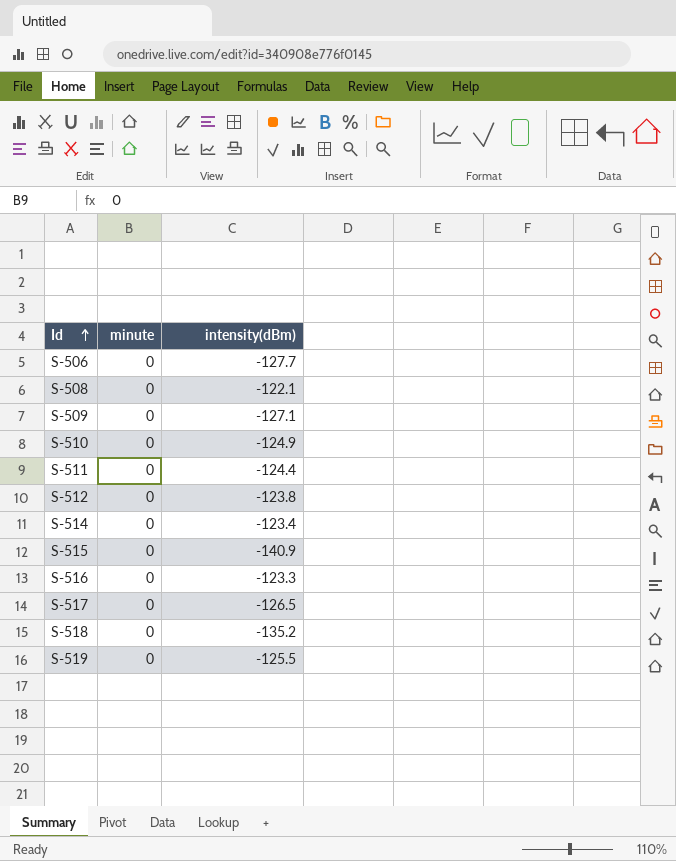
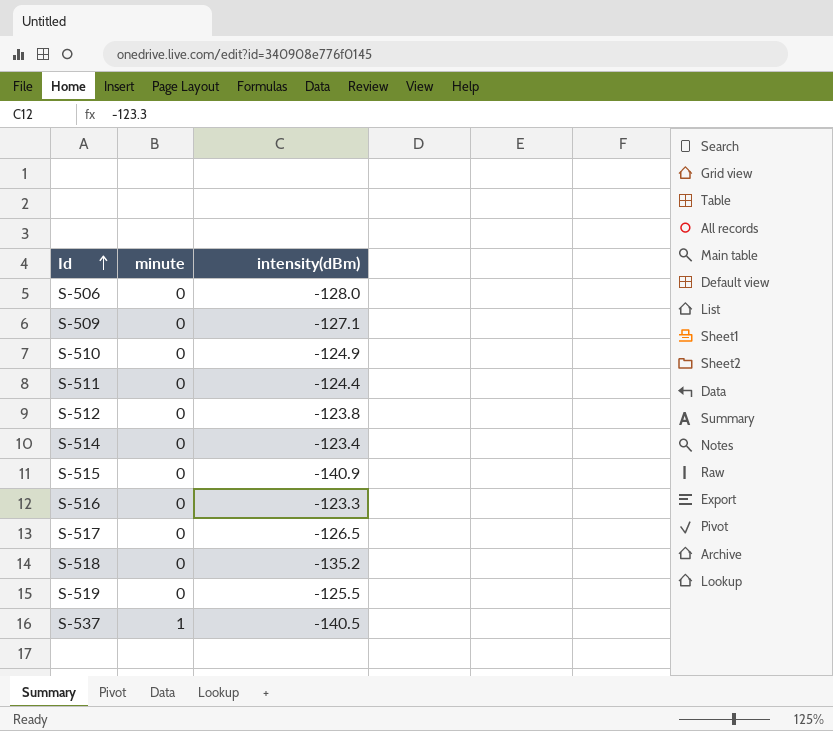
row S-508: 0 | -122.1 -> none
S-506 | intensity(dBm): -127.7 -> -128.0
row S-537: none -> 1 | -140.5

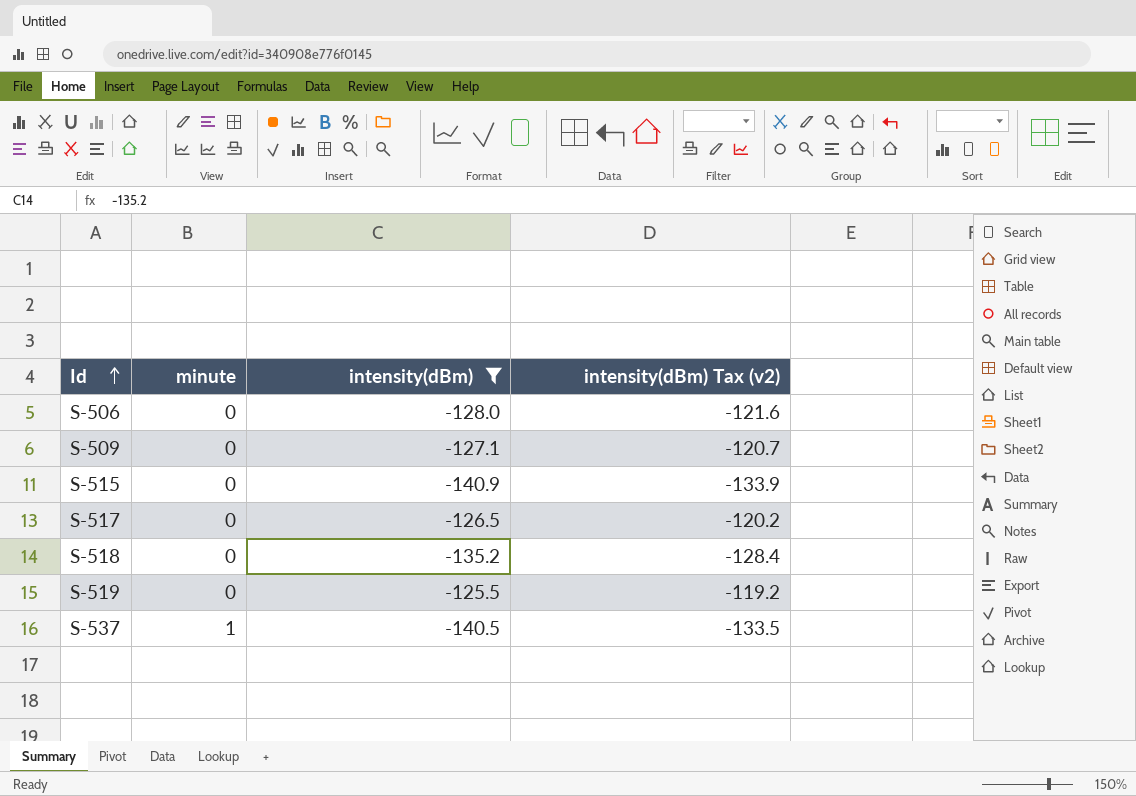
filter: none -> intensity(dBm) <= -125.5
column intensity(dBm) Tax (v2) | formula: none -> [intensity(dBm)] * 0.95

